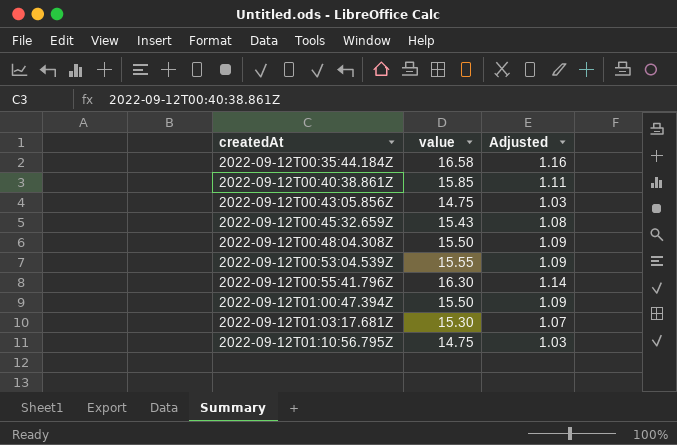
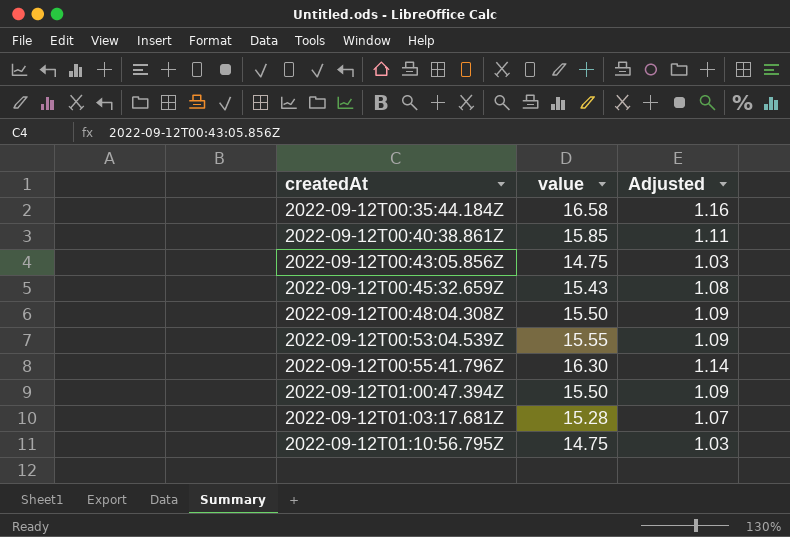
2022-09-12T01:03:17.681Z | value: 15.30 -> 15.28

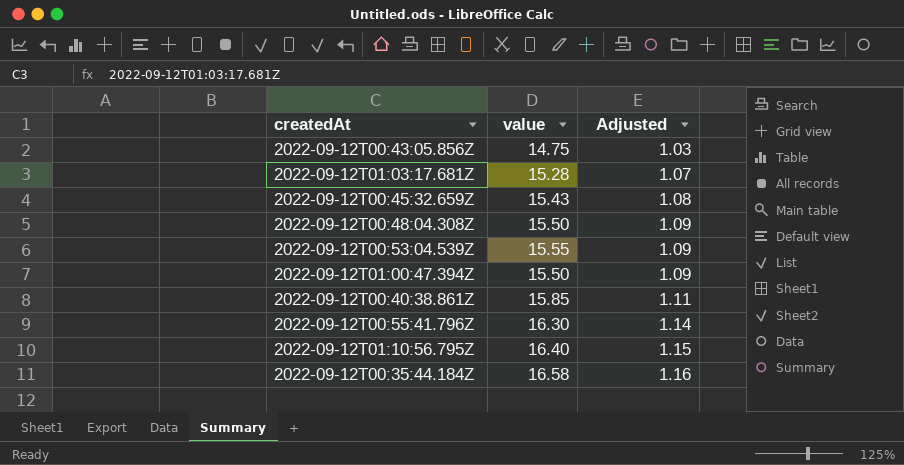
row order: createdAt ascending -> Adjusted ascending
2022-09-12T01:10:56.795Z | value: 14.75 -> 16.40
2022-09-12T01:10:56.795Z | Adjusted: 1.03 -> 1.15

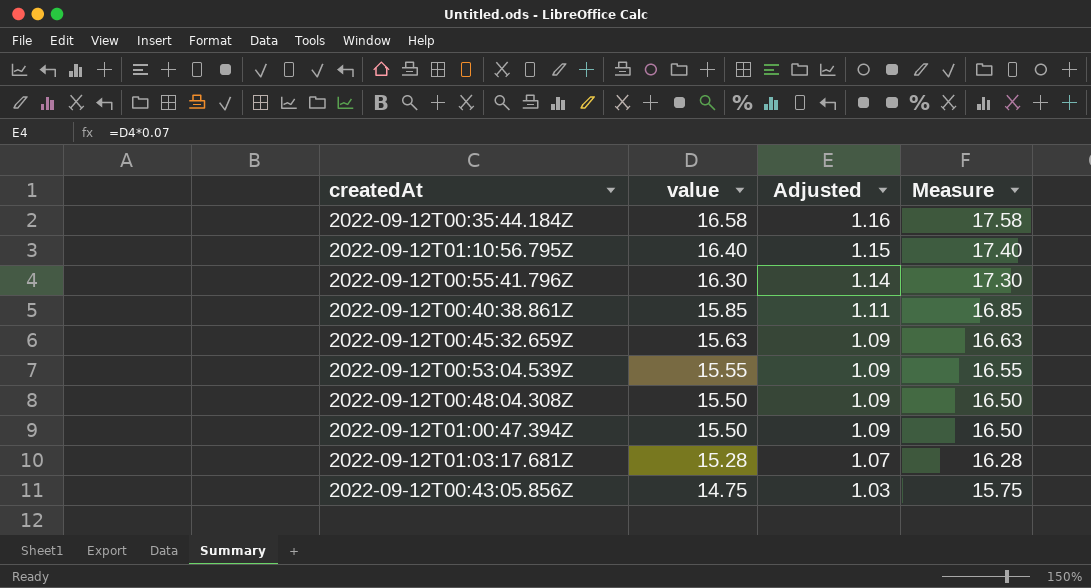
row order: Adjusted ascending -> value descending
column Measure | formula: none -> [value] + 1
2022-09-12T00:45:32.659Z | value: 15.43 -> 15.63
2022-09-12T00:45:32.659Z | Adjusted: 1.08 -> 1.09

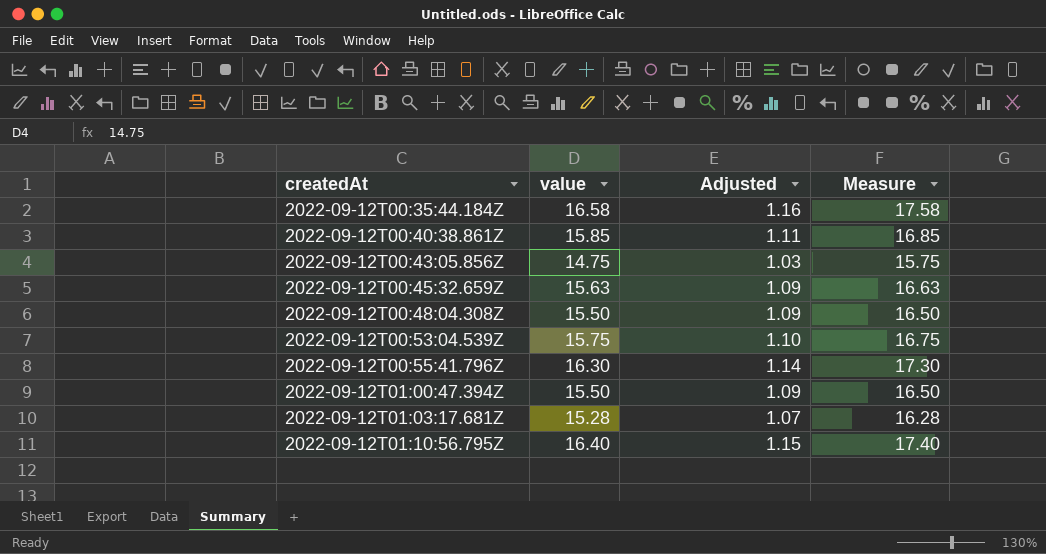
row order: value descending -> createdAt ascending
2022-09-12T00:53:04.539Z | value: 15.55 -> 15.75
2022-09-12T00:53:04.539Z | Adjusted: 1.09 -> 1.10
2022-09-12T00:53:04.539Z | Measure: 16.55 -> 16.75

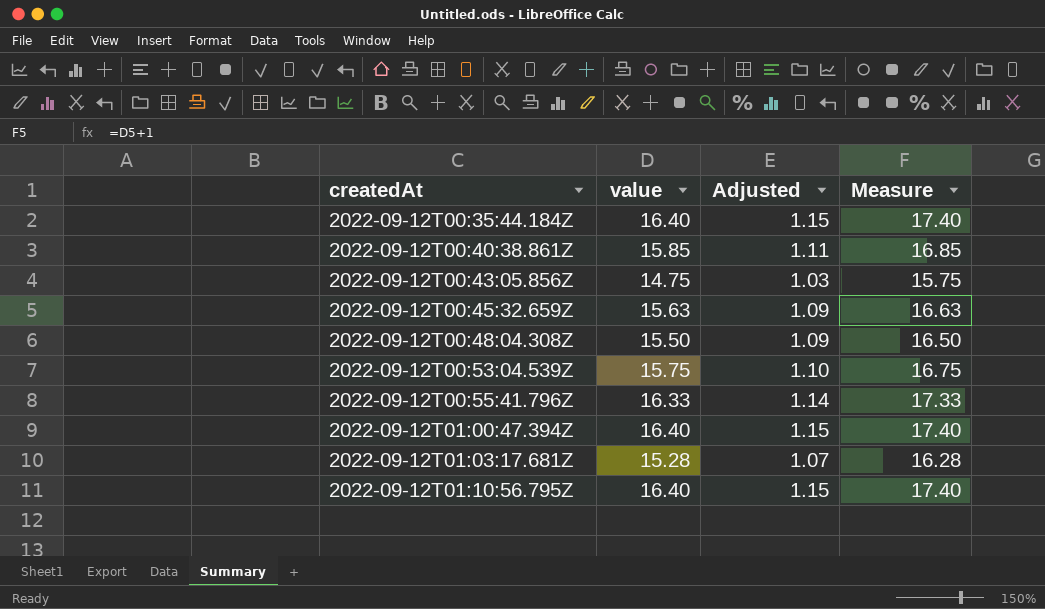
2022-09-12T00:35:44.184Z | value: 16.58 -> 16.40
2022-09-12T00:35:44.184Z | Adjusted: 1.16 -> 1.15
2022-09-12T00:35:44.184Z | Measure: 17.58 -> 17.40
2022-09-12T00:55:41.796Z | value: 16.30 -> 16.33
2022-09-12T00:55:41.796Z | Measure: 17.30 -> 17.33
2022-09-12T01:00:47.394Z | value: 15.50 -> 16.40
2022-09-12T01:00:47.394Z | Adjusted: 1.09 -> 1.15
2022-09-12T01:00:47.394Z | Measure: 16.50 -> 17.40

